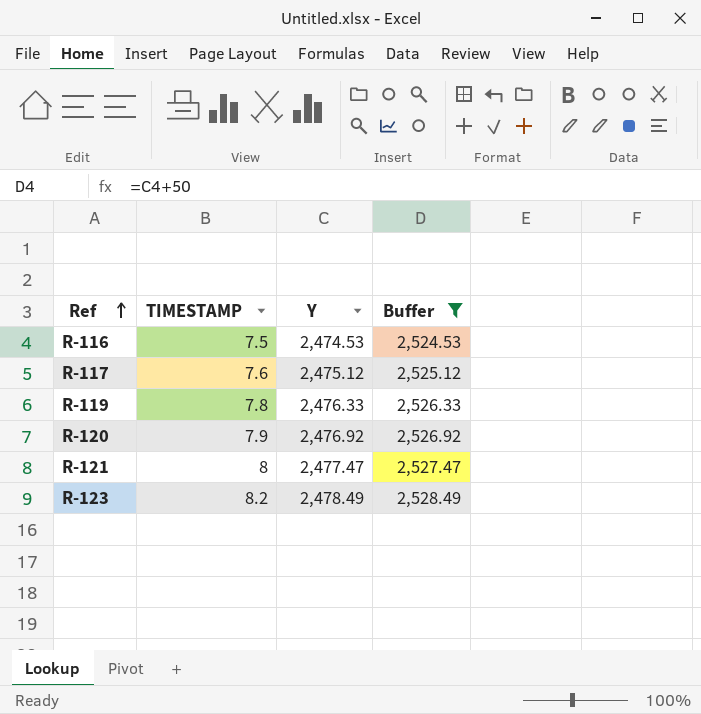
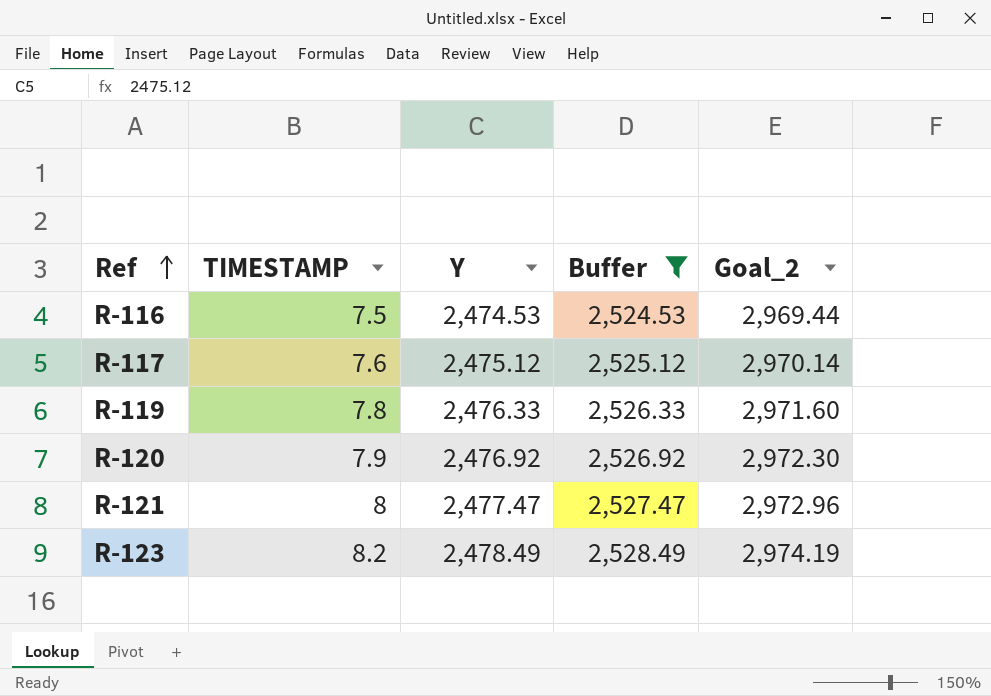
column Goal_2 | formula: none -> [Y] * 1.2

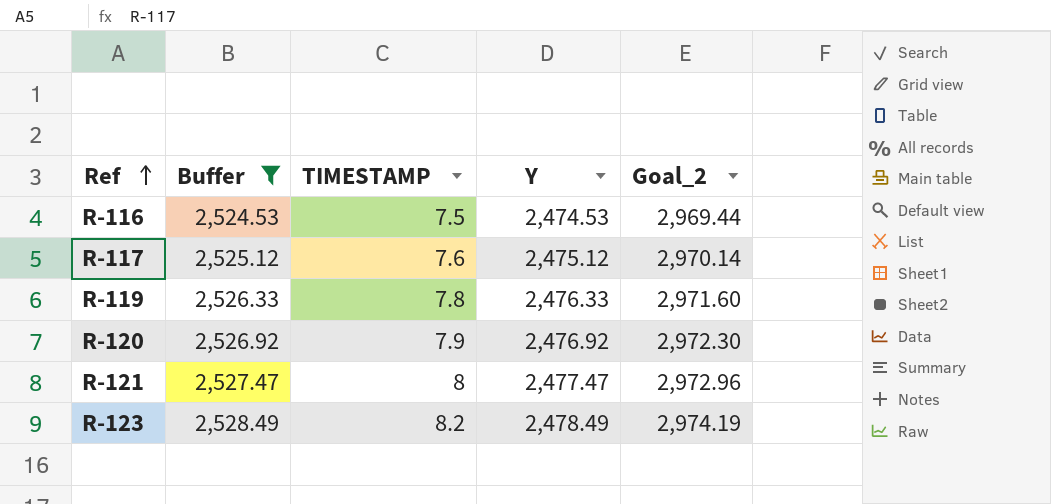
column Buffer | position: 4 -> 2

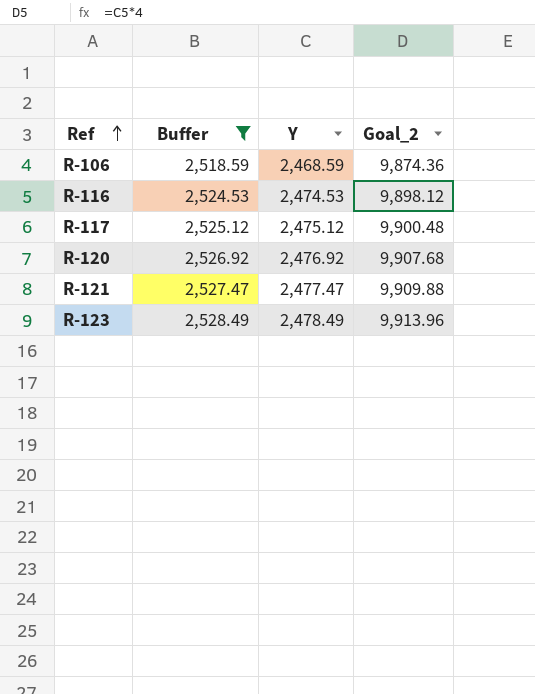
column TIMESTAMP | position: 3 -> none
column Goal_2 | formula: [Y] * 1.2 -> [Y] * 4
row R-119: 2,526.33 | 7.8 | 2,476.33 | 2,971.60 -> none
row R-106: none -> 2,518.59 | 2,468.59 | 9,874.36

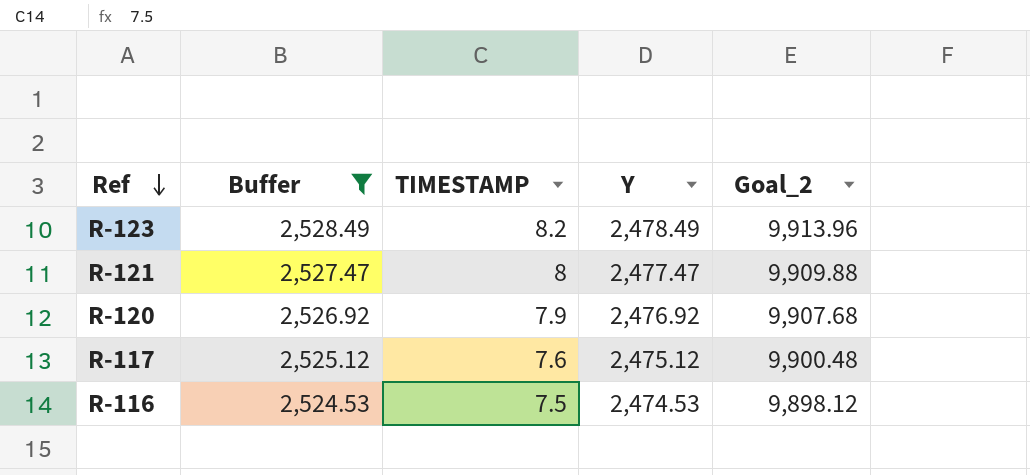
row order: Ref ascending -> Ref descending
column TIMESTAMP | position: none -> 3
row R-106: 2,518.59 | 2,468.59 | 9,874.36 -> none

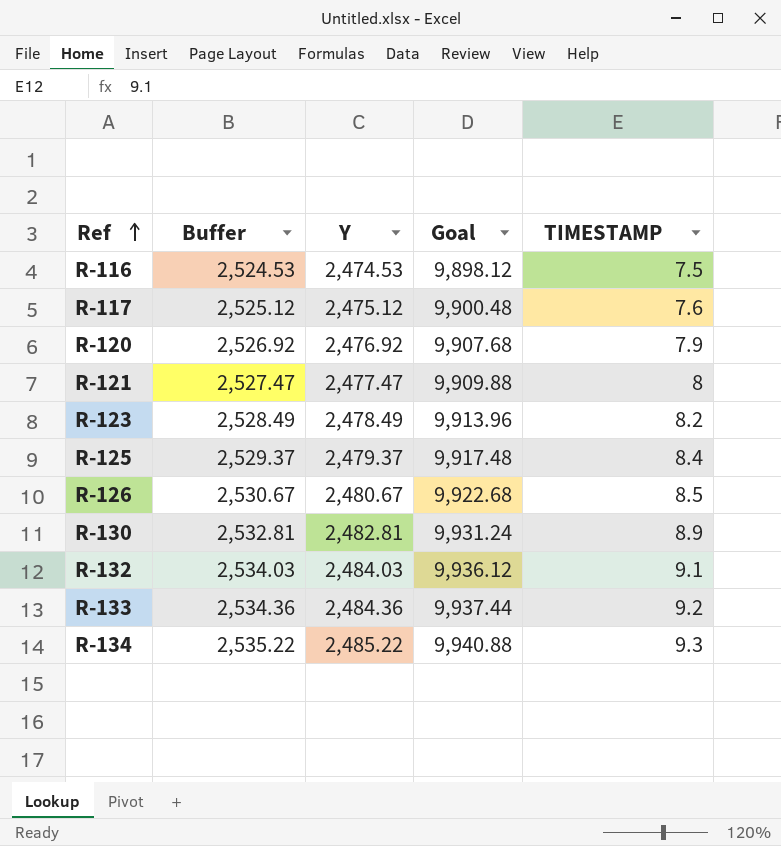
filter: Buffer <= 2,528.49 -> none
row order: Ref descending -> Ref ascending
column name: Goal_2 -> Goal
column TIMESTAMP | position: 3 -> 5

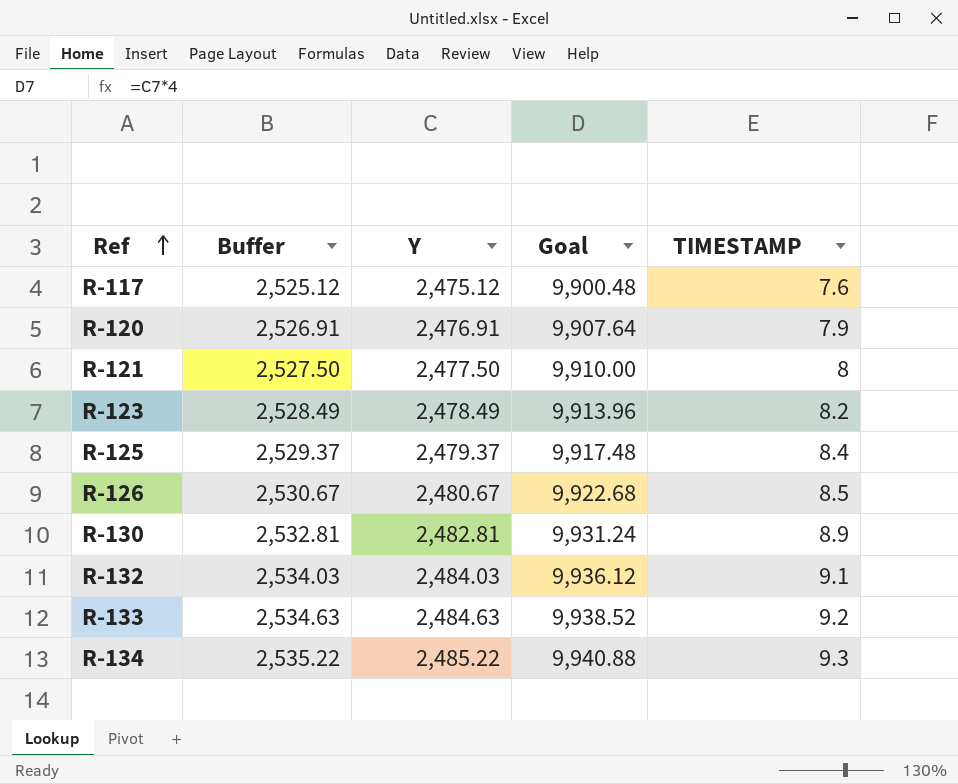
row R-116: 2,524.53 | 2,474.53 | 9,898.12 | 7.5 -> none
R-120 | Buffer: 2,526.92 -> 2,526.91
R-120 | Y: 2,476.92 -> 2,476.91
R-120 | Goal: 9,907.68 -> 9,907.64
R-121 | Buffer: 2,527.47 -> 2,527.50
R-121 | Y: 2,477.47 -> 2,477.50
R-121 | Goal: 9,909.88 -> 9,910.00
R-133 | Buffer: 2,534.36 -> 2,534.63
R-133 | Y: 2,484.36 -> 2,484.63
R-133 | Goal: 9,937.44 -> 9,938.52

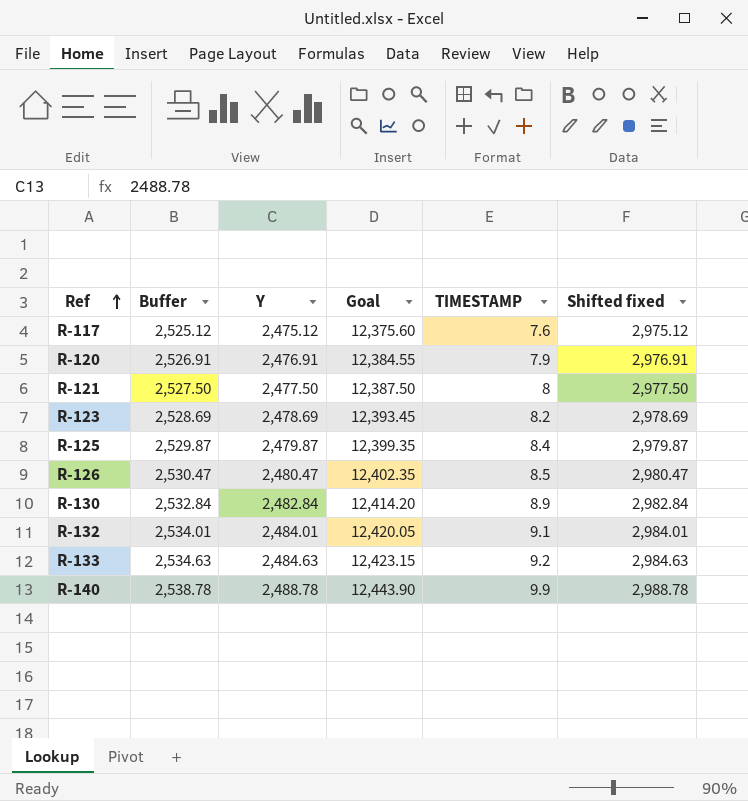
column Goal | formula: [Y] * 4 -> [Y] * 5
column Shifted fixed | formula: none -> [Y] + 500
row R-134: 2,535.22 | 2,485.22 | 9,940.88 | 9.3 -> none
R-123 | Buffer: 2,528.49 -> 2,528.69
R-123 | Y: 2,478.49 -> 2,478.69
R-125 | Buffer: 2,529.37 -> 2,529.87
R-125 | Y: 2,479.37 -> 2,479.87
R-126 | Buffer: 2,530.67 -> 2,530.47
R-126 | Y: 2,480.67 -> 2,480.47
R-130 | Buffer: 2,532.81 -> 2,532.84
R-130 | Y: 2,482.81 -> 2,482.84
R-132 | Buffer: 2,534.03 -> 2,534.01
R-132 | Y: 2,484.03 -> 2,484.01
row R-140: none -> 2,538.78 | 2,488.78 | 12,443.90 | 9.9 | 2,988.78

